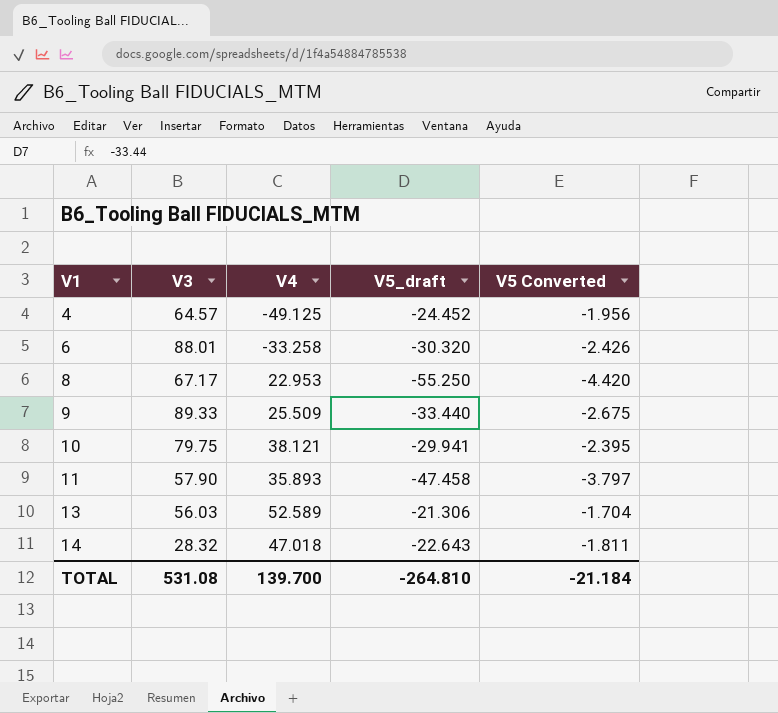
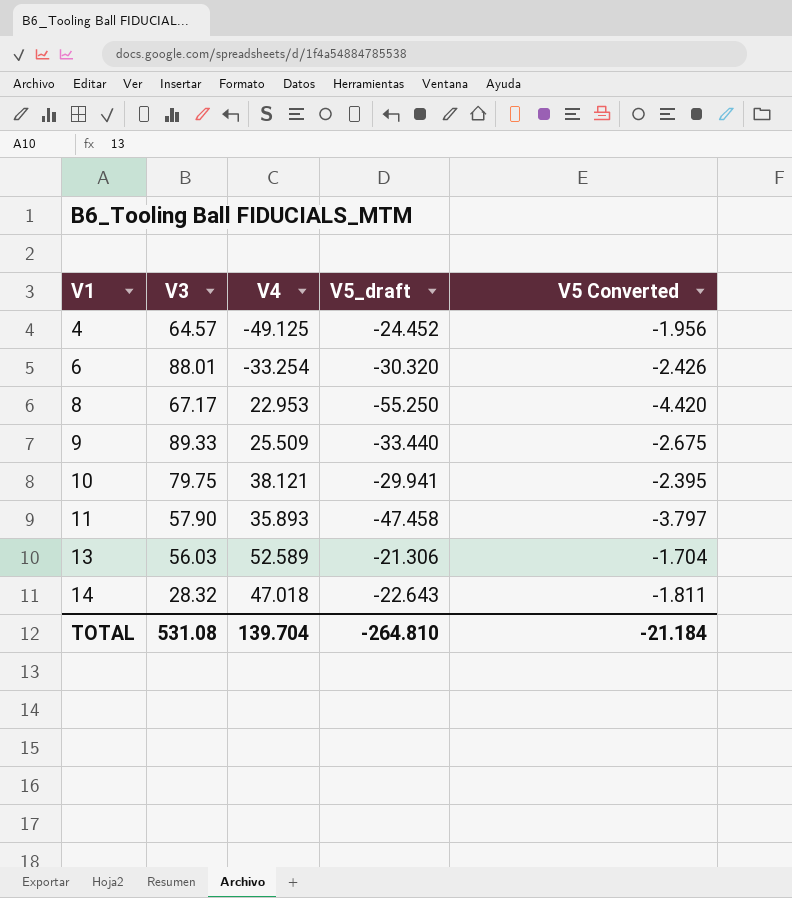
6 | V4: -33.258 -> -33.254
TOTAL | V4: 139.700 -> 139.704

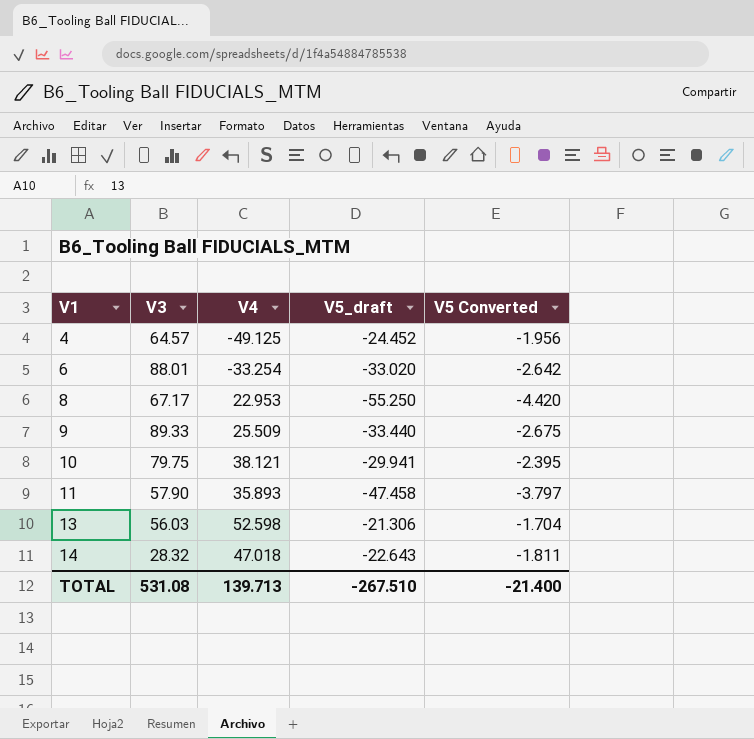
6 | V5_draft: -30.320 -> -33.020
6 | V5 Converted: -2.426 -> -2.642
13 | V4: 52.589 -> 52.598
TOTAL | V4: 139.704 -> 139.713
TOTAL | V5_draft: -264.810 -> -267.510
TOTAL | V5 Converted: -21.184 -> -21.400

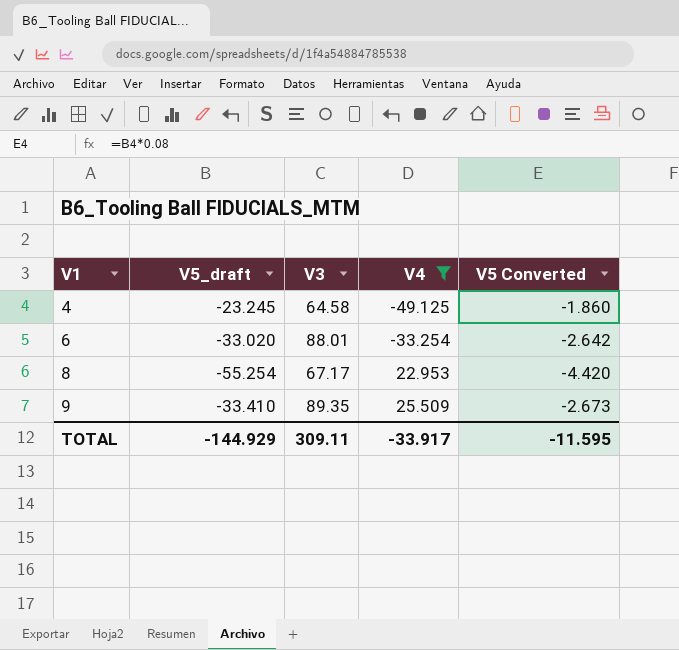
filter: none -> V4 <= 25.509
column V5_draft | position: 4 -> 2
4 | V5_draft: -24.452 -> -23.245
4 | V3: 64.57 -> 64.58
4 | V5 Converted: -1.956 -> -1.860
8 | V5_draft: -55.250 -> -55.254
9 | V5_draft: -33.440 -> -33.410
9 | V3: 89.33 -> 89.35
9 | V5 Converted: -2.675 -> -2.673
TOTAL | V5_draft: -267.510 -> -144.929
TOTAL | V3: 531.08 -> 309.11
TOTAL | V4: 139.713 -> -33.917
TOTAL | V5 Converted: -21.400 -> -11.595

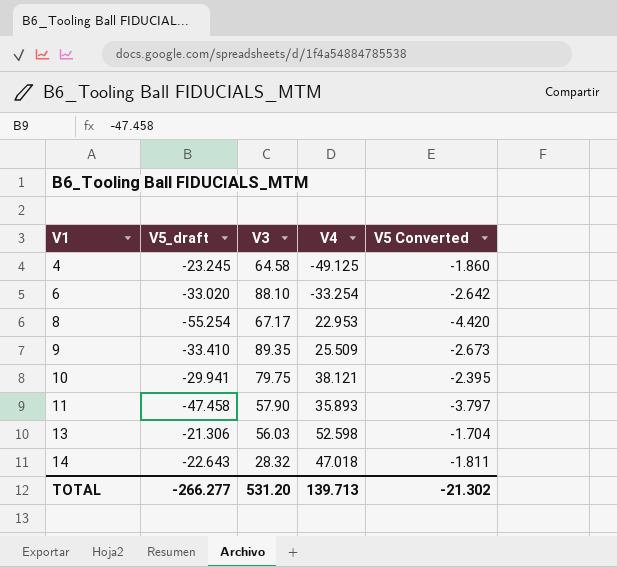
filter: V4 <= 25.509 -> none
6 | V3: 88.01 -> 88.10
TOTAL | V5_draft: -144.929 -> -266.277
TOTAL | V3: 309.11 -> 531.20
TOTAL | V4: -33.917 -> 139.713
TOTAL | V5 Converted: -11.595 -> -21.302

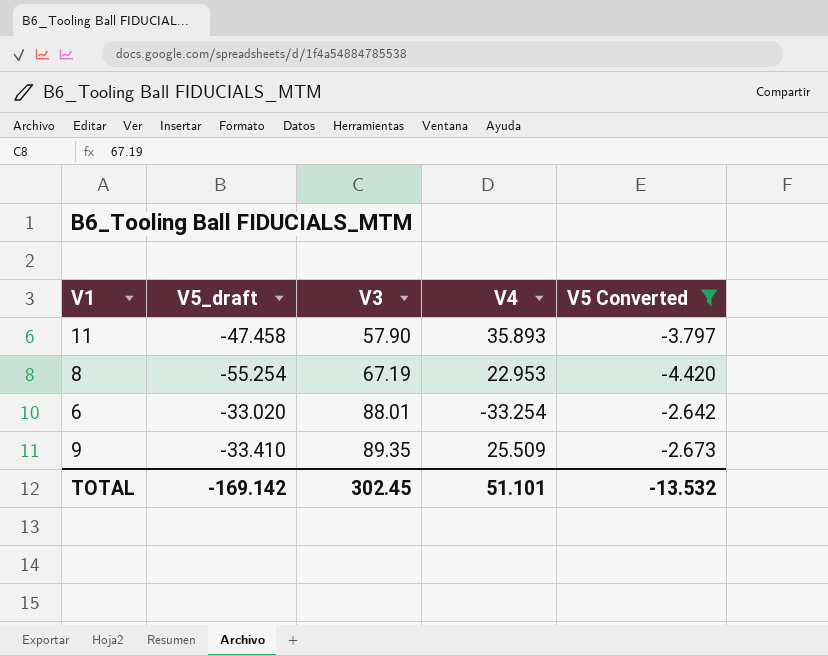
filter: none -> V5 Converted <= -2.642
row order: V1 ascending -> V3 ascending
8 | V3: 67.17 -> 67.19
6 | V3: 88.10 -> 88.01
TOTAL | V5_draft: -266.277 -> -169.142
TOTAL | V3: 531.20 -> 302.45
TOTAL | V4: 139.713 -> 51.101
TOTAL | V5 Converted: -21.302 -> -13.532

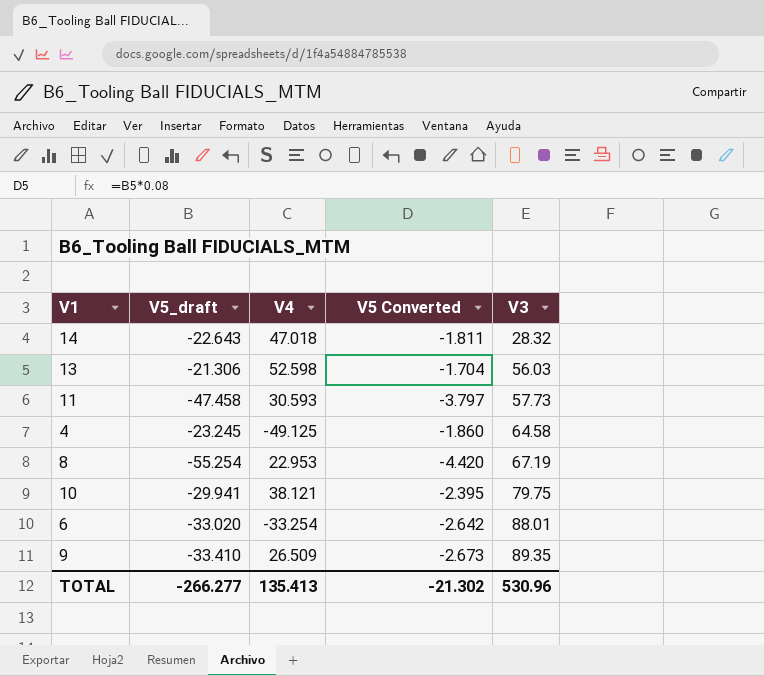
filter: V5 Converted <= -2.642 -> none
column V3 | position: 3 -> 5
11 | V4: 35.893 -> 30.593
11 | V3: 57.90 -> 57.73
9 | V4: 25.509 -> 26.509
TOTAL | V5_draft: -169.142 -> -266.277
TOTAL | V4: 51.101 -> 135.413
TOTAL | V5 Converted: -13.532 -> -21.302
TOTAL | V3: 302.45 -> 530.96

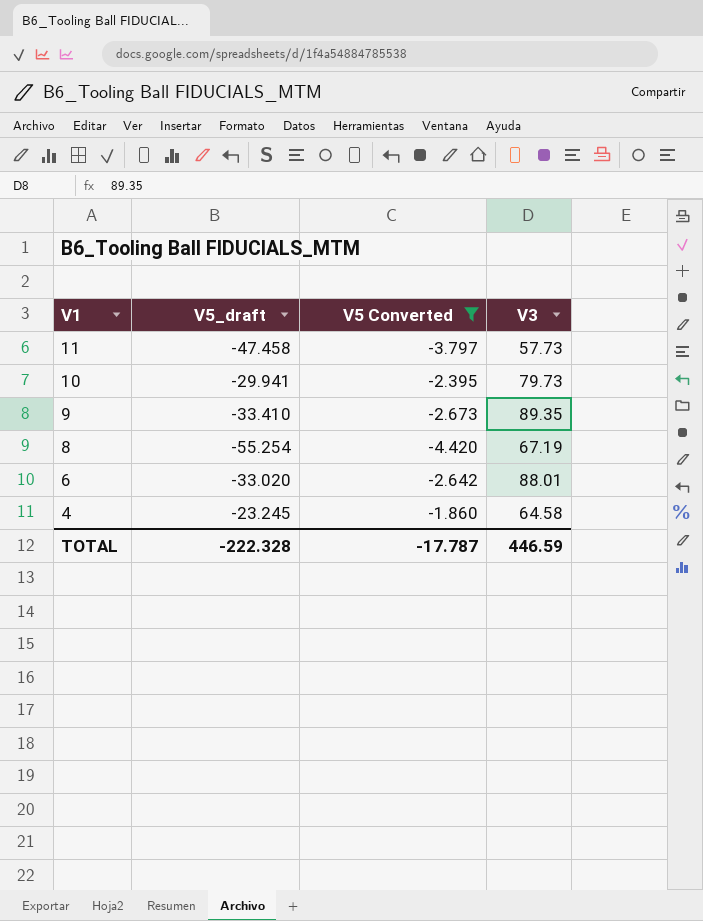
filter: none -> V5 Converted <= -1.860
row order: V3 ascending -> V1 descending
column V4 | position: 3 -> none
10 | V3: 79.75 -> 79.73
TOTAL | V5_draft: -266.277 -> -222.328
TOTAL | V5 Converted: -21.302 -> -17.787
TOTAL | V3: 530.96 -> 446.59

